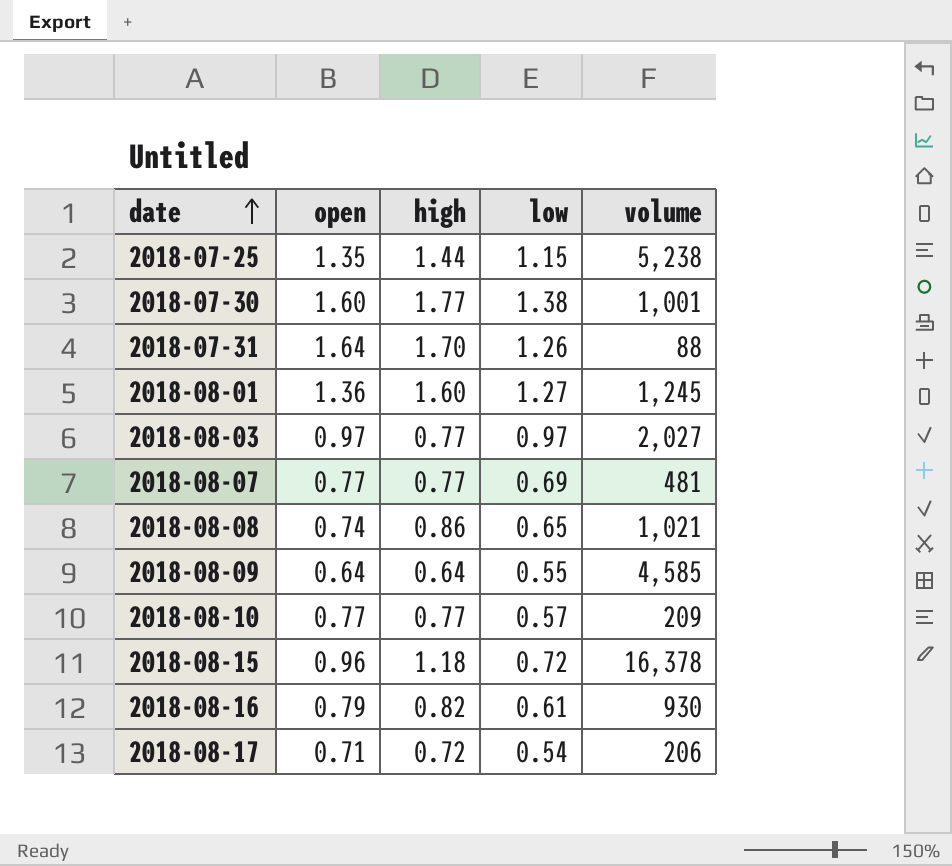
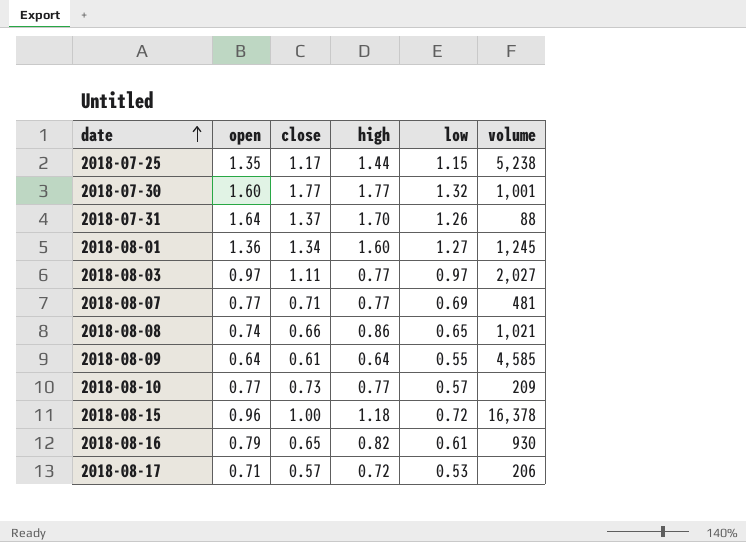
column close | position: none -> 3
2018-07-30 | low: 1.38 -> 1.32
2018-08-17 | low: 0.54 -> 0.53

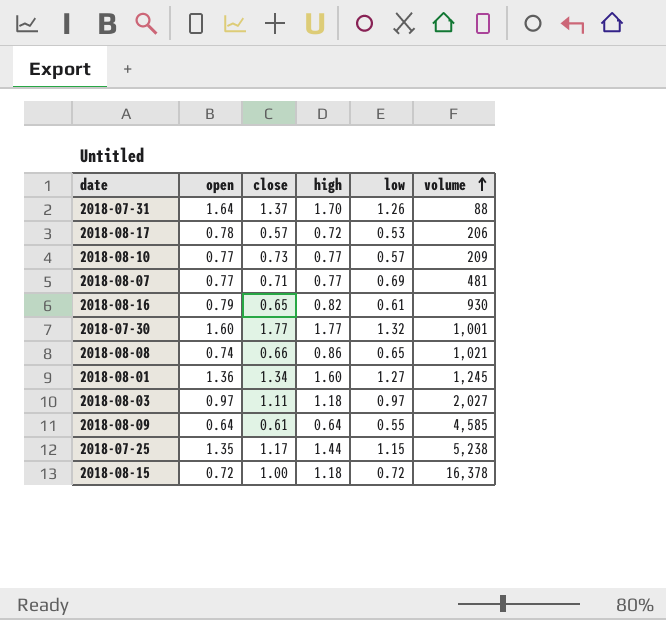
row order: date ascending -> volume ascending
2018-08-17 | open: 0.71 -> 0.78
2018-08-03 | high: 0.77 -> 1.18
2018-08-15 | open: 0.96 -> 0.72

